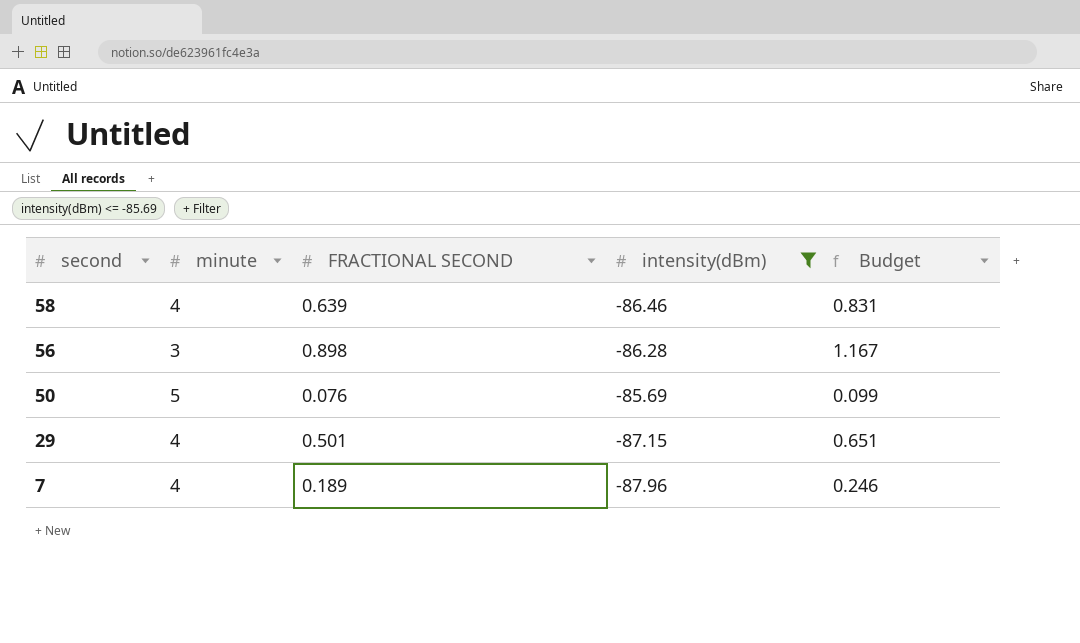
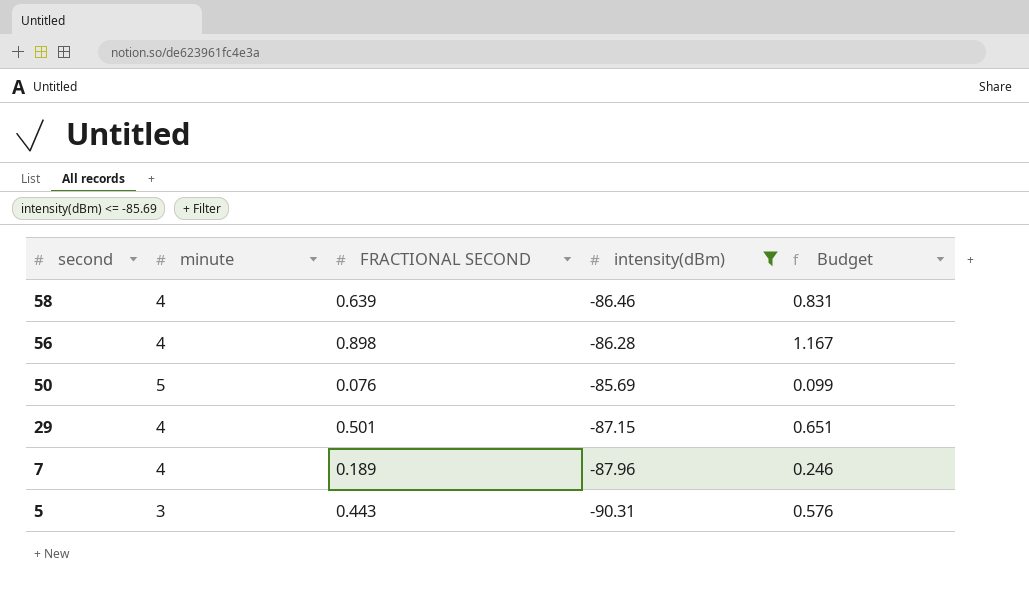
56 | minute: 3 -> 4
row 5: none -> 3 | 0.443 | -90.31 | 0.576

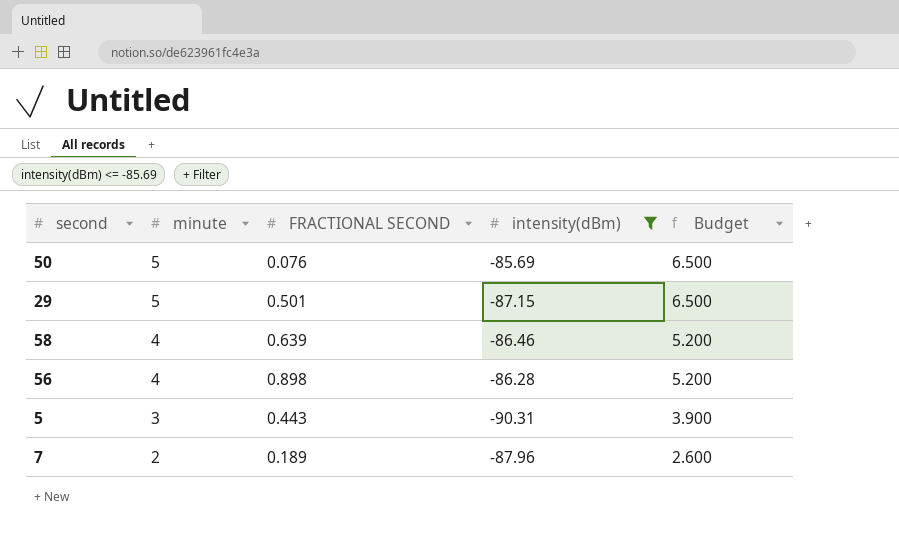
row order: second descending -> minute descending
column Budget | formula: [FRACTIONAL SECOND] * 1.3 -> [minute] * 1.3
29 | minute: 4 -> 5
7 | minute: 4 -> 2

